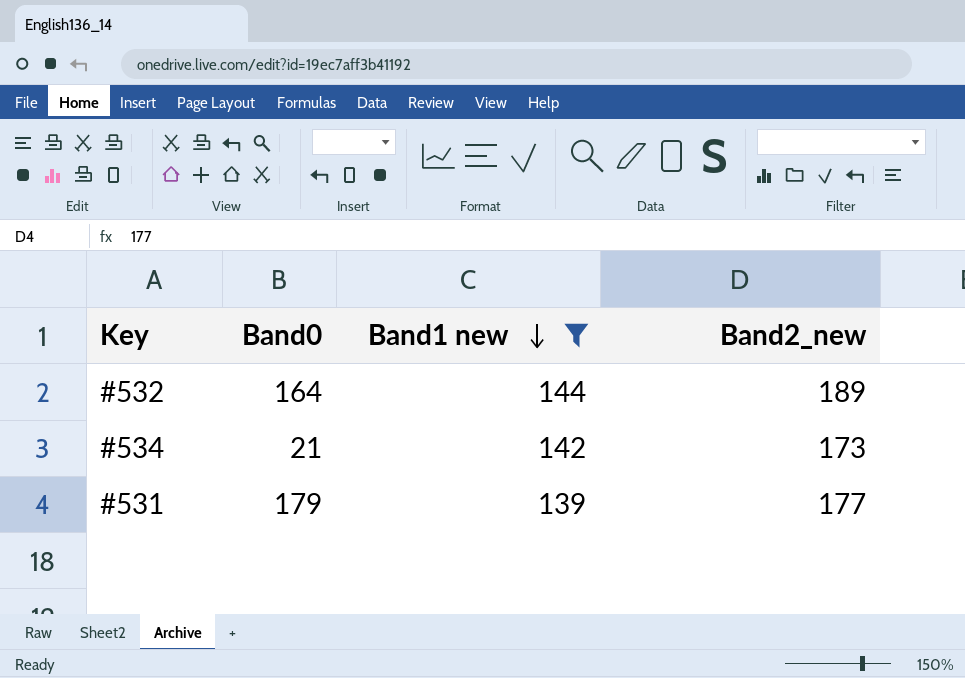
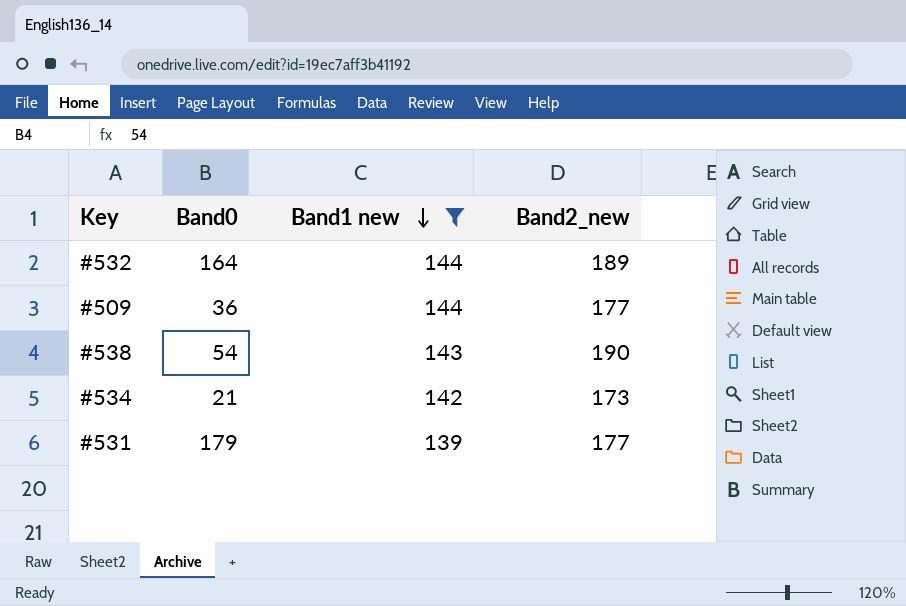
row #509: none -> 36 | 144 | 177
row #538: none -> 54 | 143 | 190

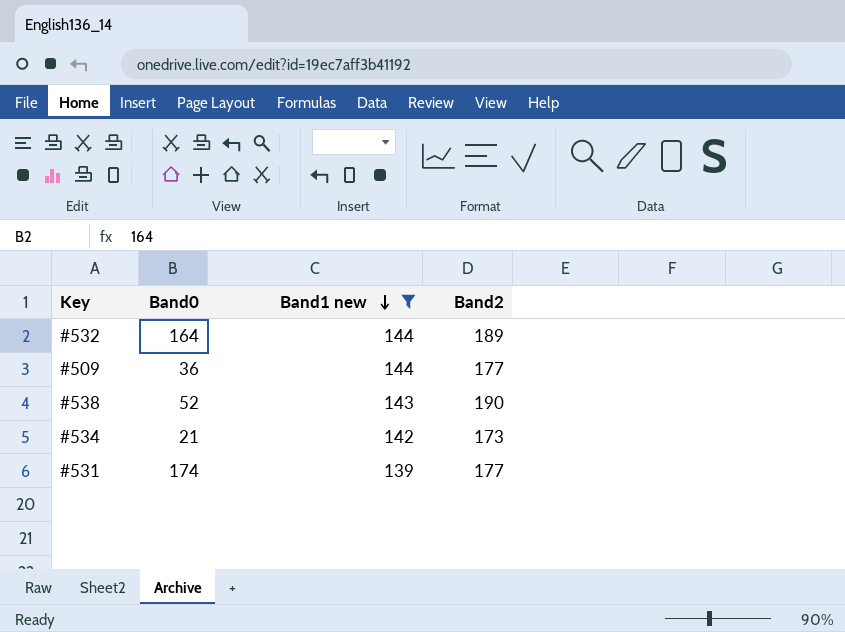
column name: Band2_new -> Band2
#538 | Band0: 54 -> 52
#531 | Band0: 179 -> 174

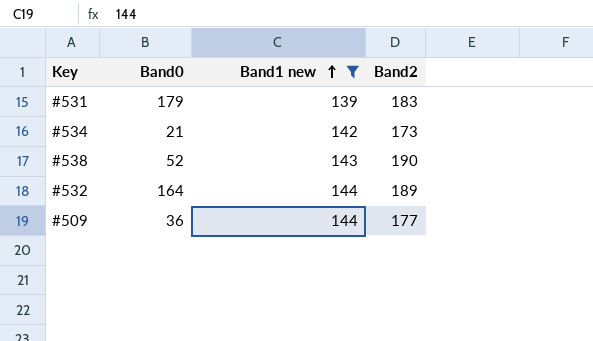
row order: Band1 new descending -> Band1 new ascending
#531 | Band0: 174 -> 179
#531 | Band2: 177 -> 183

